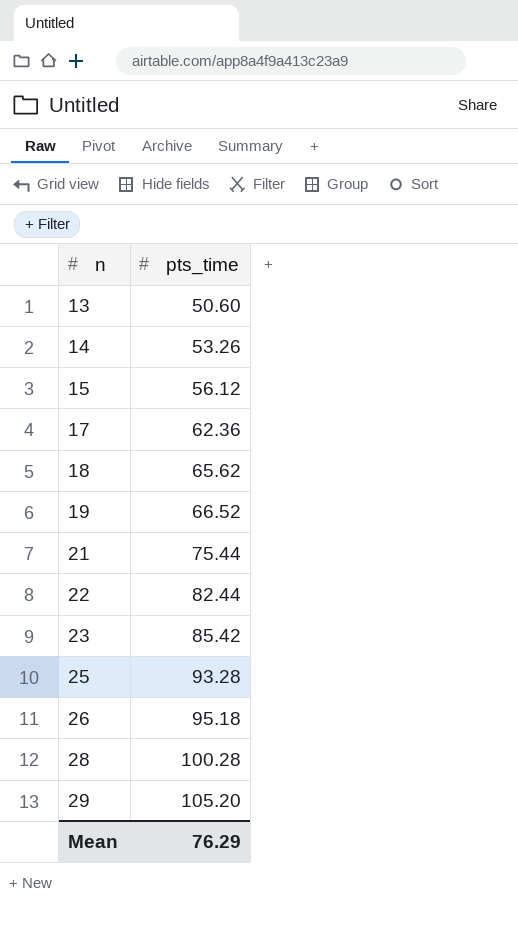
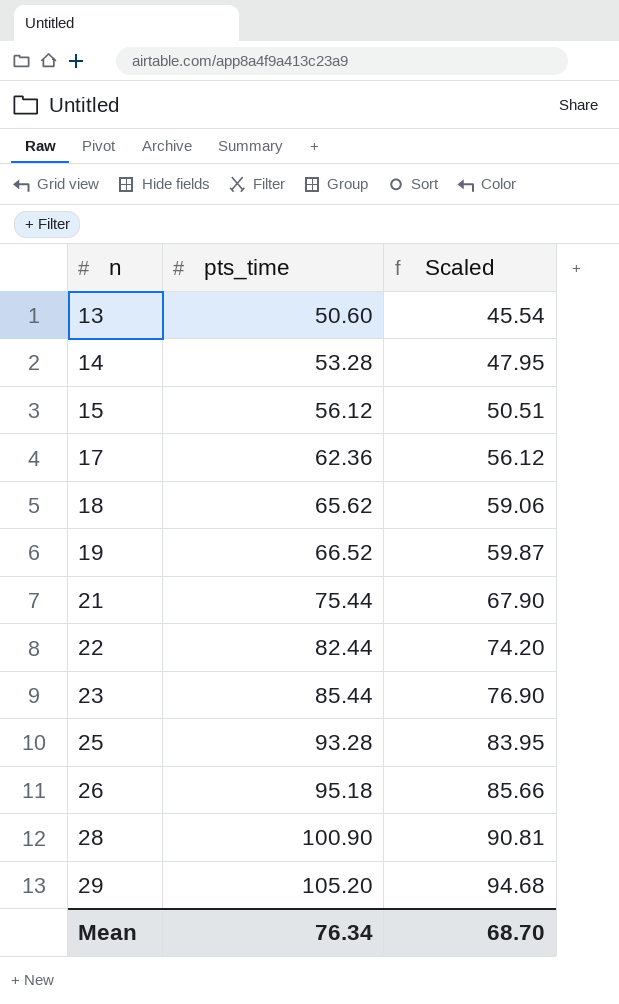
column Scaled | formula: none -> [pts_time] * 0.9
14 | pts_time: 53.26 -> 53.28
23 | pts_time: 85.42 -> 85.44
28 | pts_time: 100.28 -> 100.90
Mean | pts_time: 76.29 -> 76.34

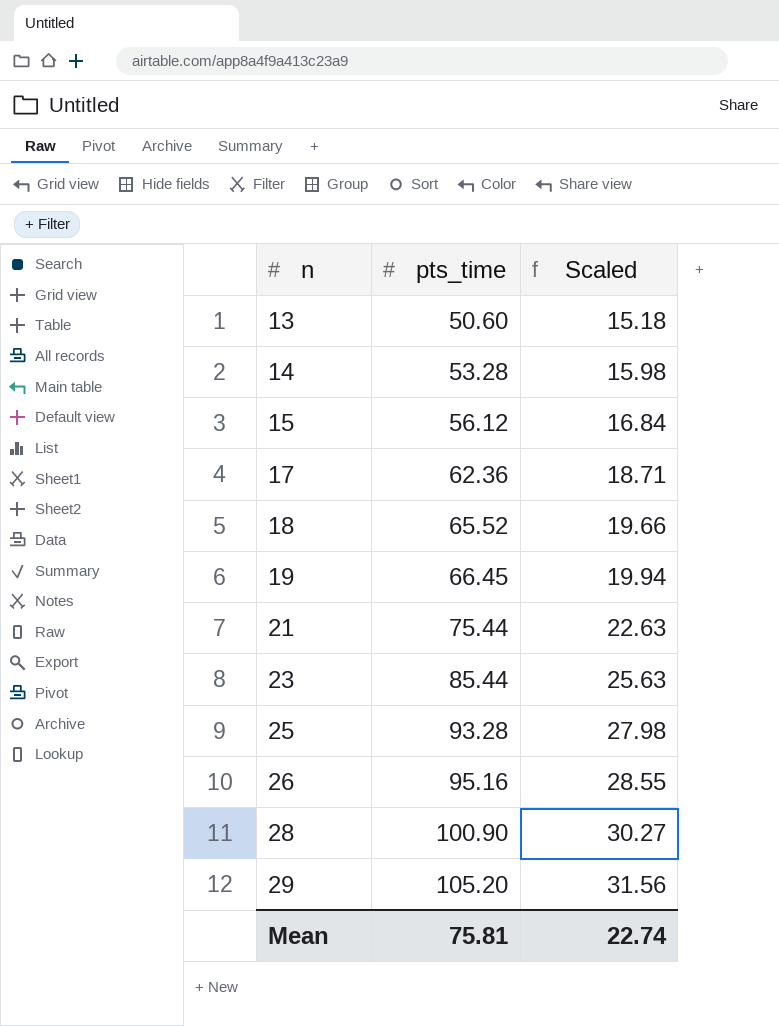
column Scaled | formula: [pts_time] * 0.9 -> [pts_time] * 0.3
row 22: 82.44 | 74.20 -> none
18 | pts_time: 65.62 -> 65.52
19 | pts_time: 66.52 -> 66.45
26 | pts_time: 95.18 -> 95.16
Mean | pts_time: 76.34 -> 75.81
Mean | Scaled: 68.70 -> 22.74

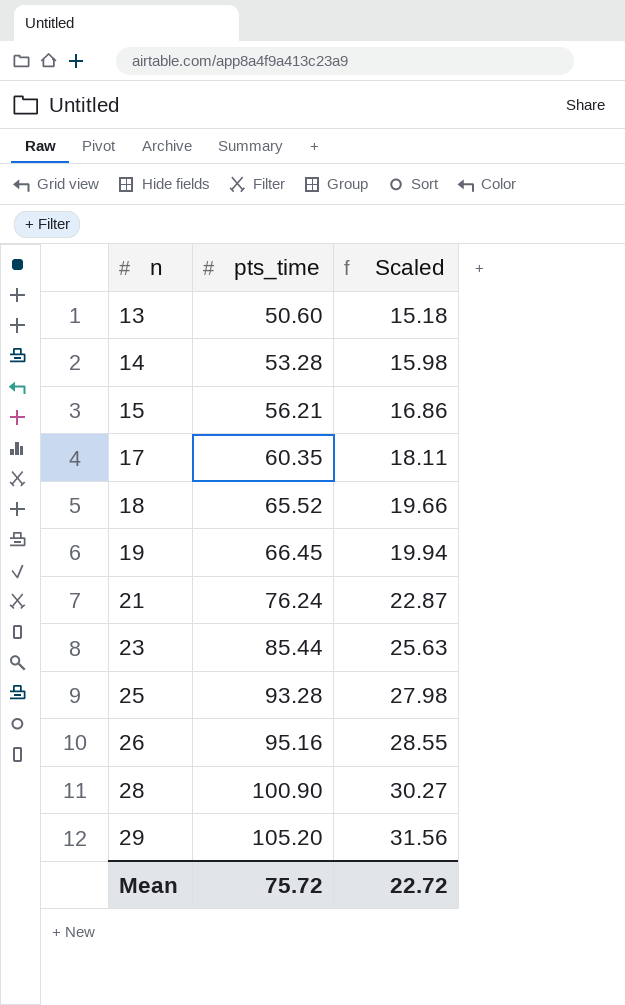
15 | pts_time: 56.12 -> 56.21
15 | Scaled: 16.84 -> 16.86
17 | pts_time: 62.36 -> 60.35
17 | Scaled: 18.71 -> 18.11
21 | pts_time: 75.44 -> 76.24
21 | Scaled: 22.63 -> 22.87
Mean | pts_time: 75.81 -> 75.72
Mean | Scaled: 22.74 -> 22.72

